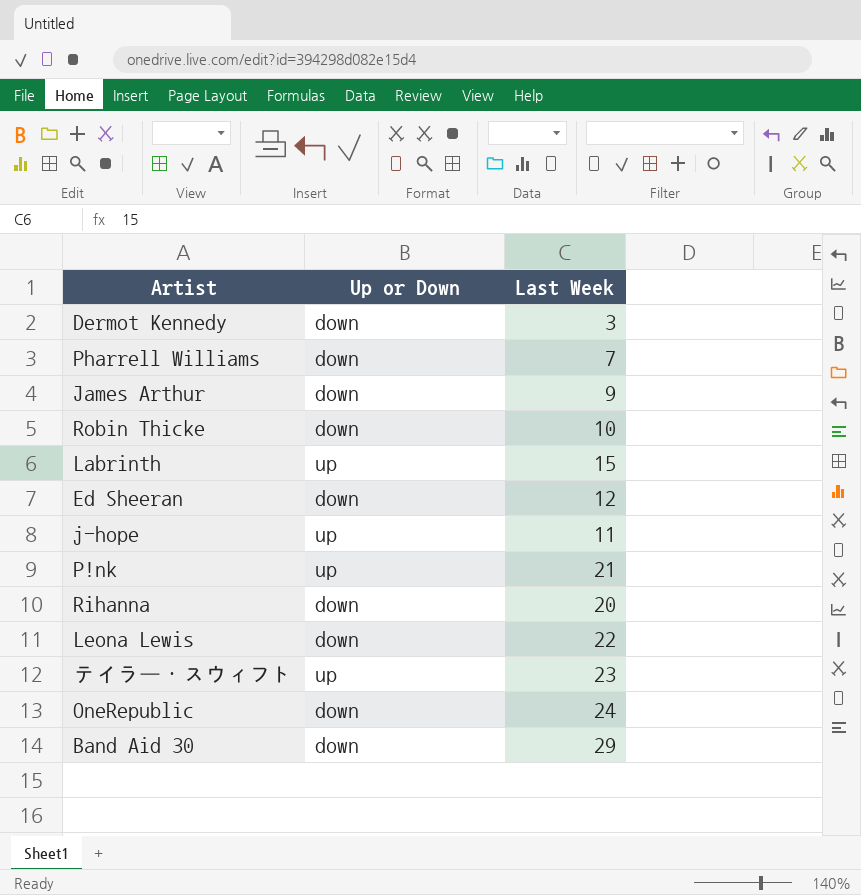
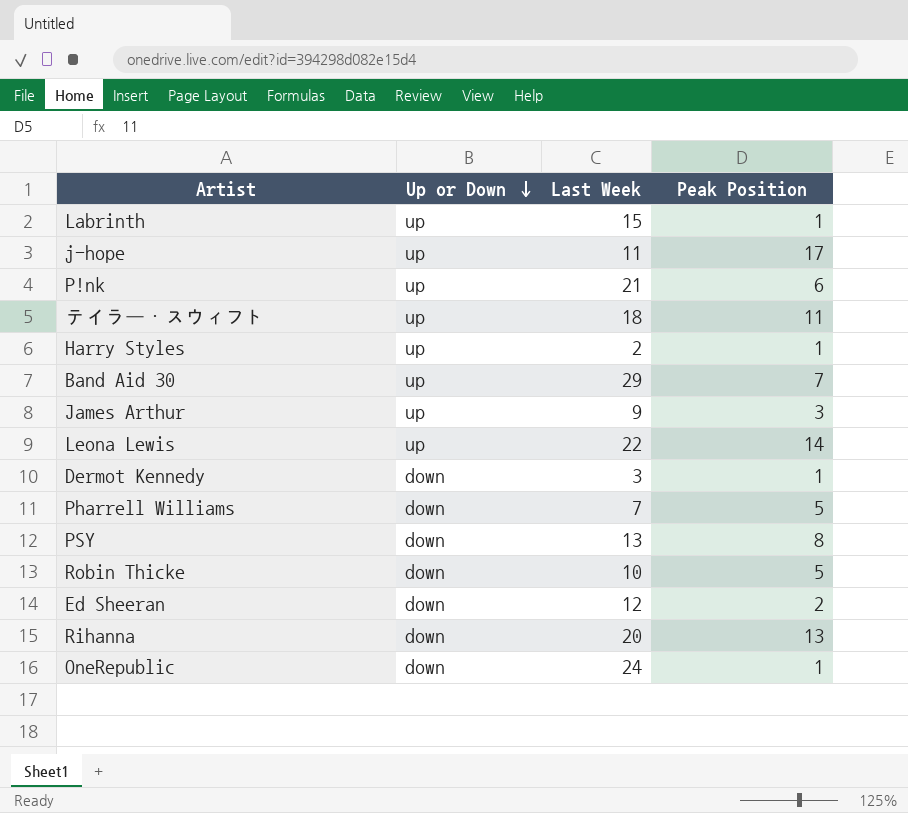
row order: none -> Up or Down descending
column Peak Position | position: none -> 4
テイラー・スウィフト | Last Week: 23 -> 18
row Harry Styles: none -> up | 2 | 1
Band Aid 30 | Up or Down: down -> up
James Arthur | Up or Down: down -> up
Leona Lewis | Up or Down: down -> up
row PSY: none -> down | 13 | 8

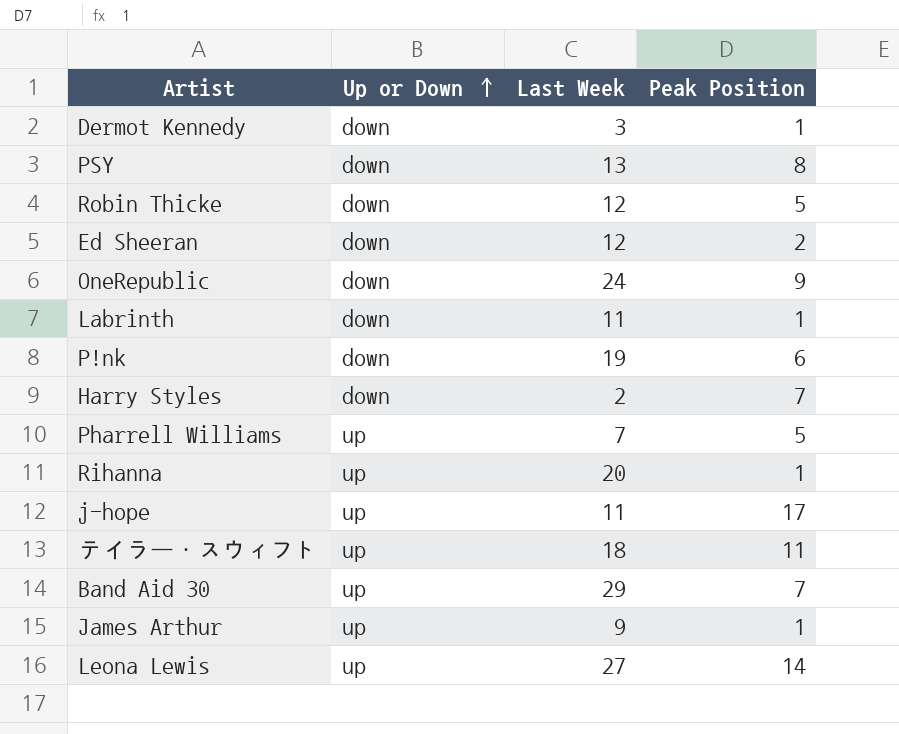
row order: Up or Down descending -> Up or Down ascending
Robin Thicke | Last Week: 10 -> 12
OneRepublic | Peak Position: 1 -> 9
Labrinth | Up or Down: up -> down
Labrinth | Last Week: 15 -> 11
P!nk | Up or Down: up -> down
P!nk | Last Week: 21 -> 19
Harry Styles | Up or Down: up -> down
Harry Styles | Peak Position: 1 -> 7
Pharrell Williams | Up or Down: down -> up
Rihanna | Up or Down: down -> up
Rihanna | Peak Position: 13 -> 1
James Arthur | Peak Position: 3 -> 1
Leona Lewis | Last Week: 22 -> 27

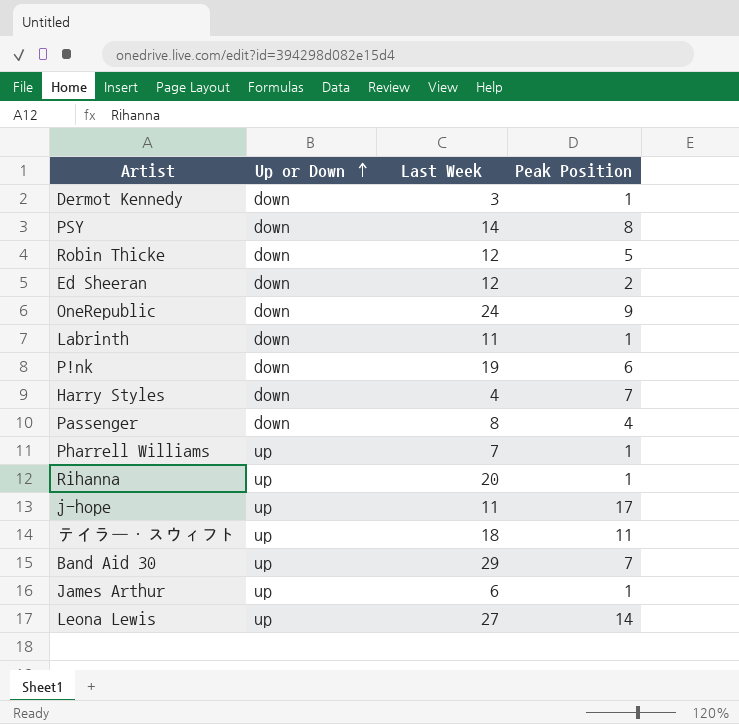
PSY | Last Week: 13 -> 14
Harry Styles | Last Week: 2 -> 4
row Passenger: none -> down | 8 | 4
Pharrell Williams | Peak Position: 5 -> 1
James Arthur | Last Week: 9 -> 6

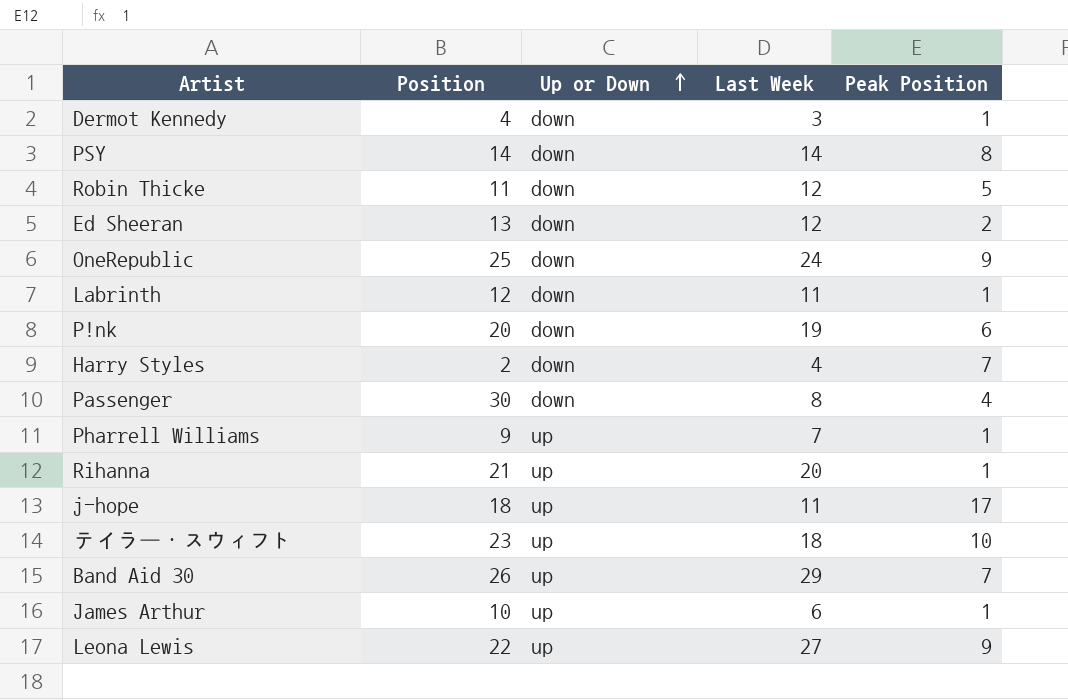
column Position | position: none -> 2
テイラー・スウィフト | Peak Position: 11 -> 10
Leona Lewis | Peak Position: 14 -> 9

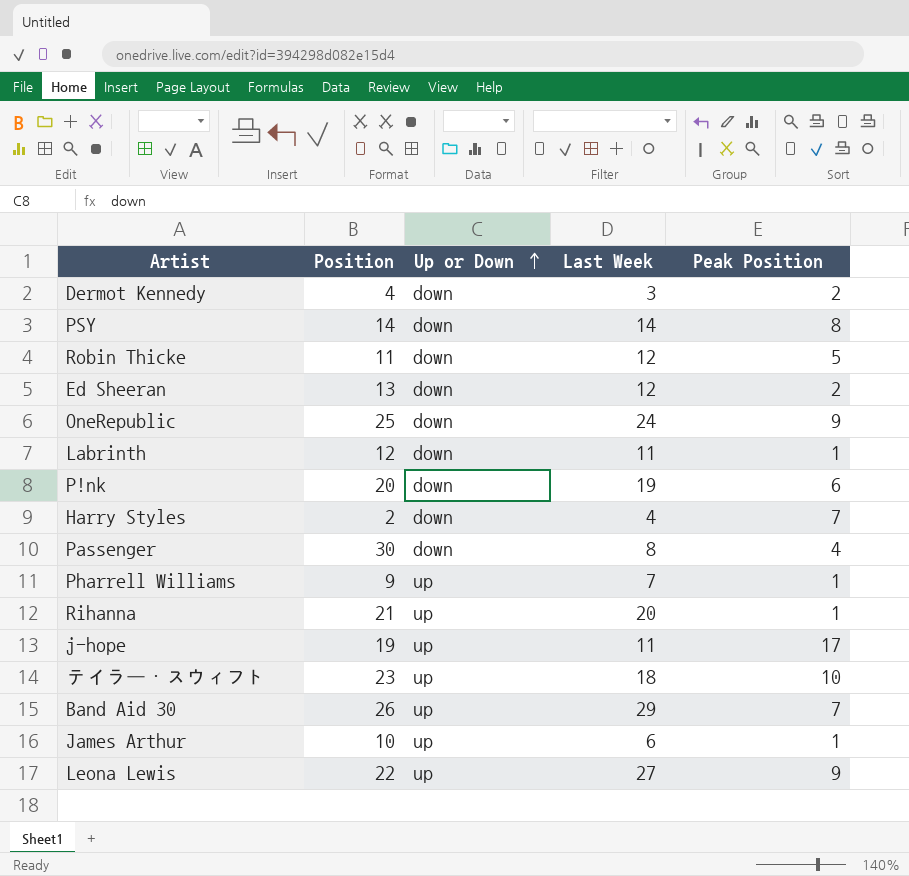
Dermot Kennedy | Peak Position: 1 -> 2
j-hope | Position: 18 -> 19

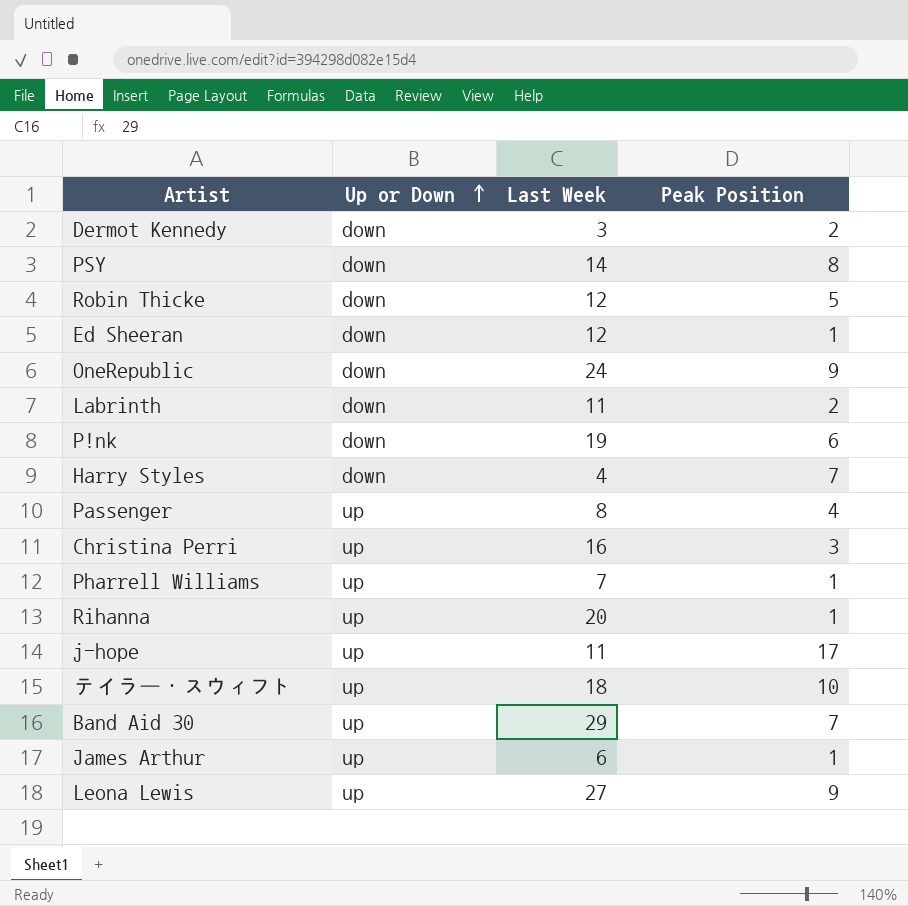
column Position | position: 2 -> none
Ed Sheeran | Peak Position: 2 -> 1
Labrinth | Peak Position: 1 -> 2
Passenger | Up or Down: down -> up
row Christina Perri: none -> up | 16 | 3

